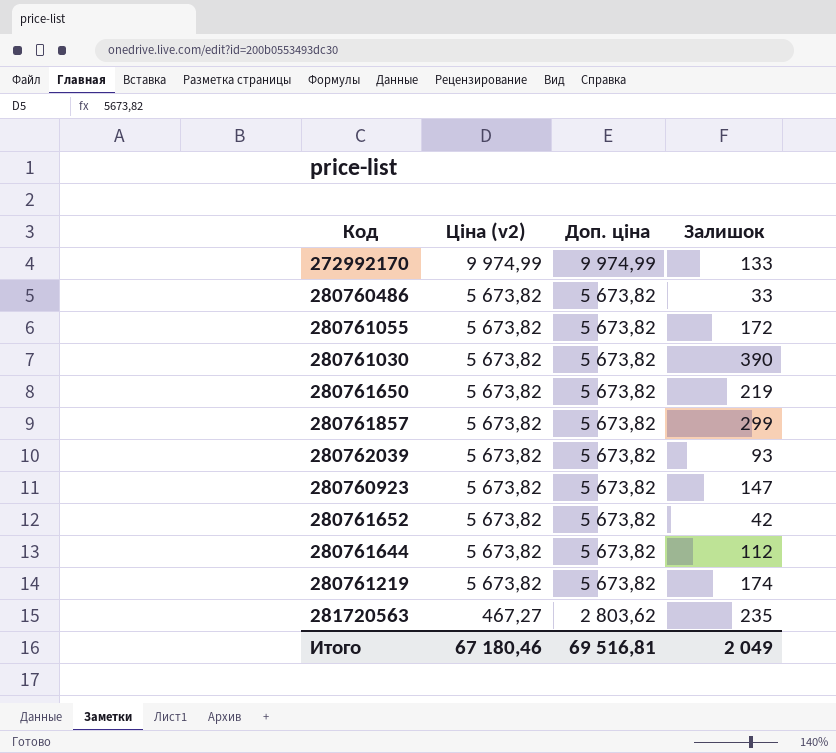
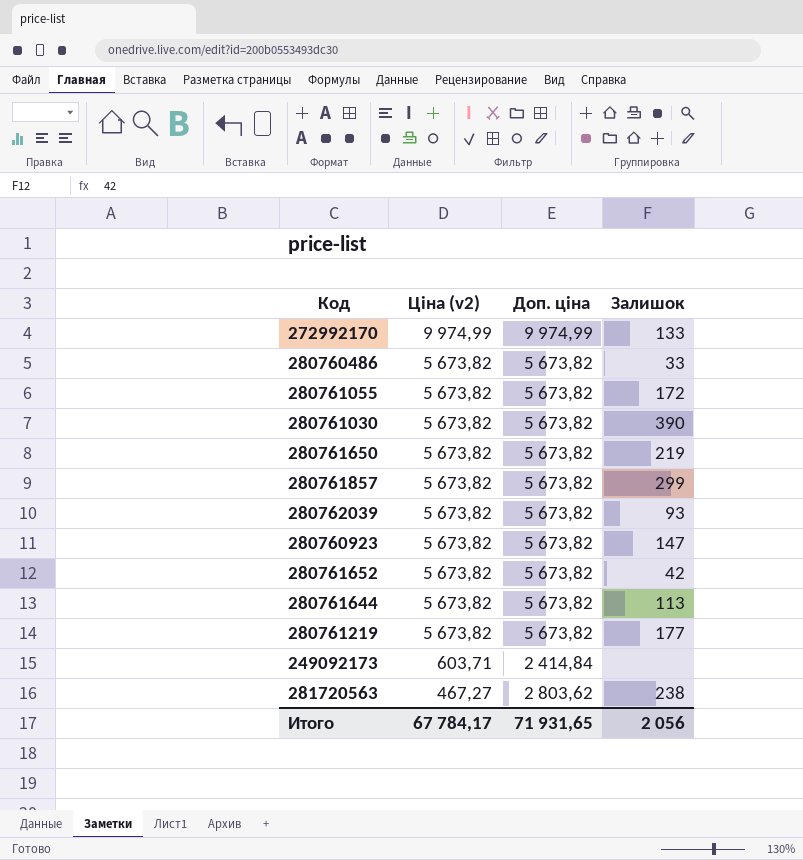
280761644 | Залишок: 112 -> 113
280761219 | Залишок: 174 -> 177
row 249092173: none -> 603,71 | 2 414,84 | none
281720563 | Залишок: 235 -> 238
Итого | Ціна (v2): 67 180,46 -> 67 784,17
Итого | Доп. ціна: 69 516,81 -> 71 931,65
Итого | Залишок: 2 049 -> 2 056

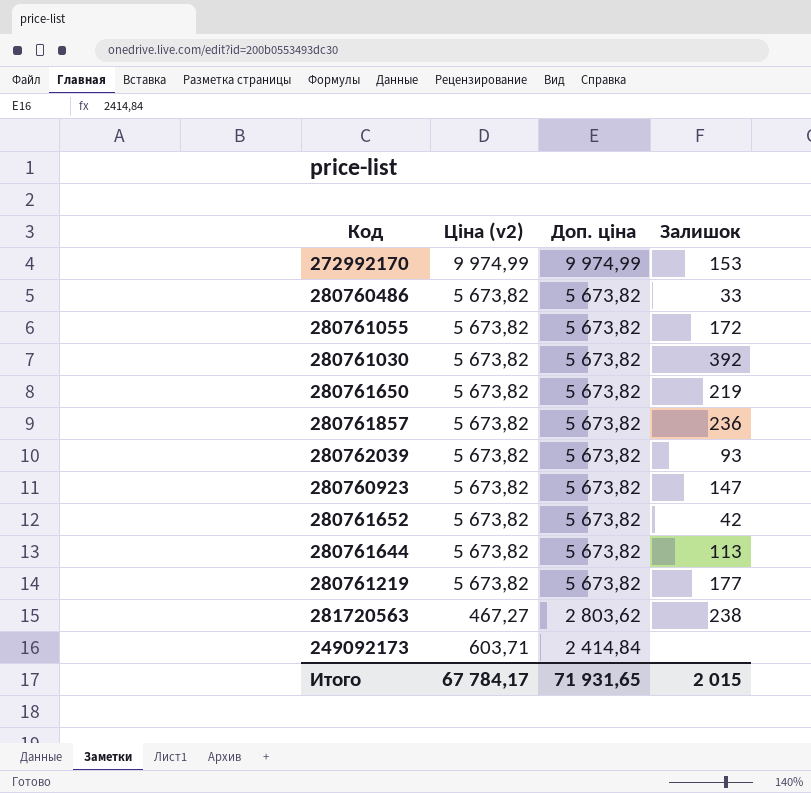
row order: Ціна (v2) descending -> Доп. ціна descending
272992170 | Залишок: 133 -> 153
280761030 | Залишок: 390 -> 392
280761857 | Залишок: 299 -> 236
Итого | Залишок: 2 056 -> 2 015

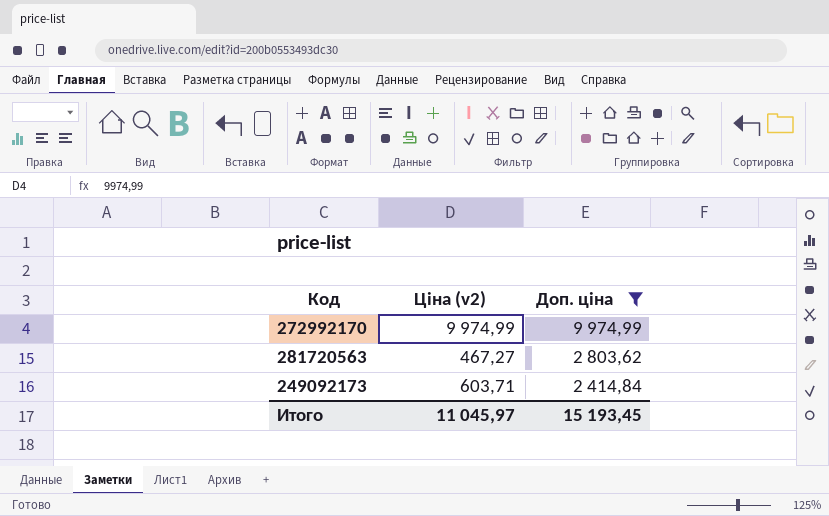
filter: none -> Доп. ціна != 5 673,82
column Залишок | position: 4 -> none
Итого | Ціна (v2): 67 784,17 -> 11 045,97
Итого | Доп. ціна: 71 931,65 -> 15 193,45

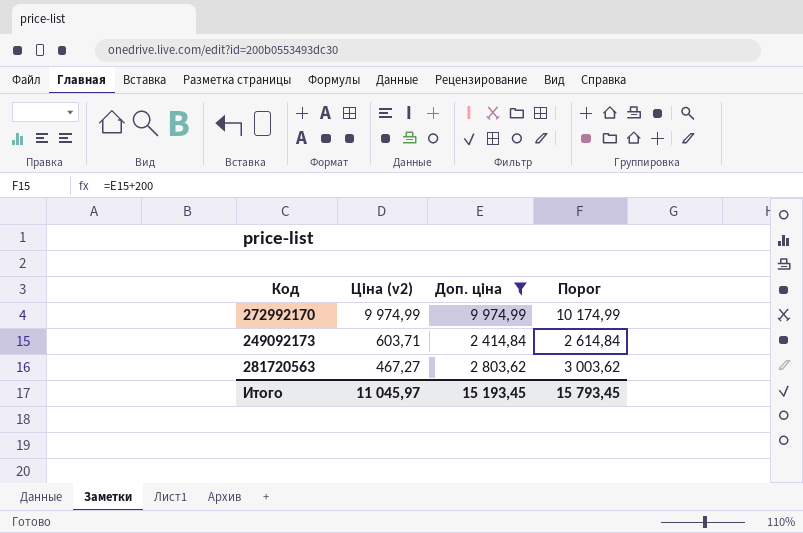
row order: Доп. ціна descending -> Ціна (v2) descending
column Порог | formula: none -> [Доп. ціна] + 200

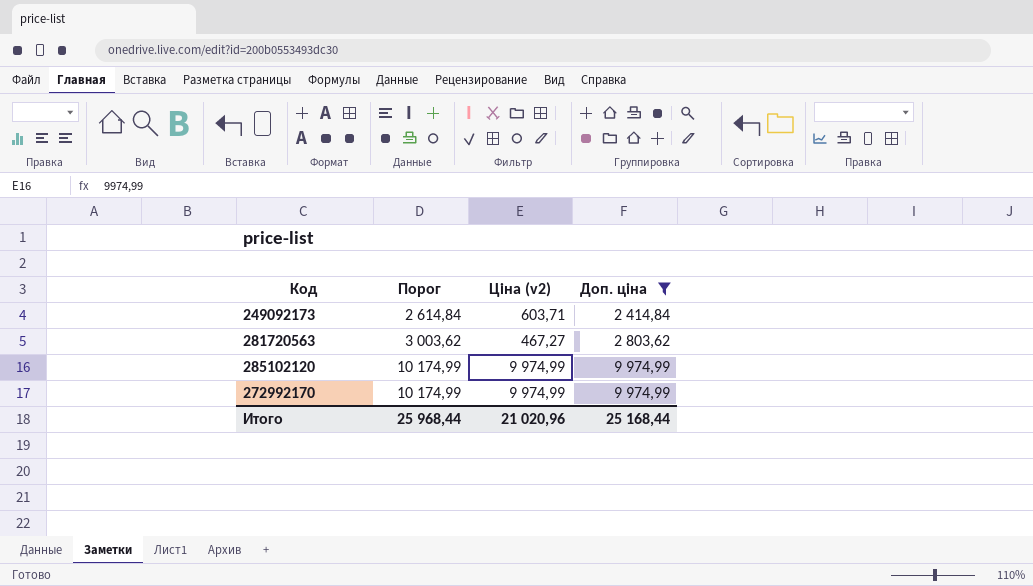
row order: Ціна (v2) descending -> Порог ascending
column Порог | position: 4 -> 2
row 285102120: none -> 10 174,99 | 9 974,99 | 9 974,99
Итого | Порог: 15 793,45 -> 25 968,44
Итого | Ціна (v2): 11 045,97 -> 21 020,96
Итого | Доп. ціна: 15 193,45 -> 25 168,44

